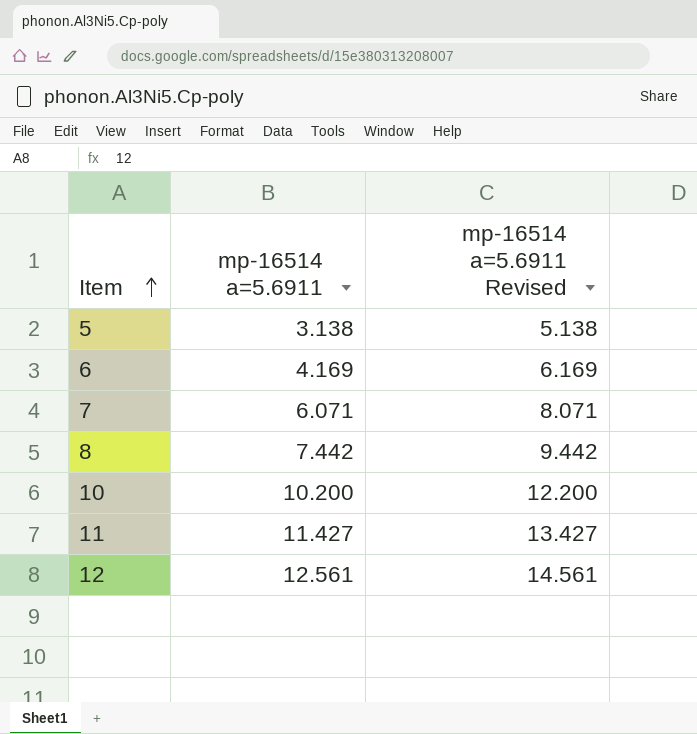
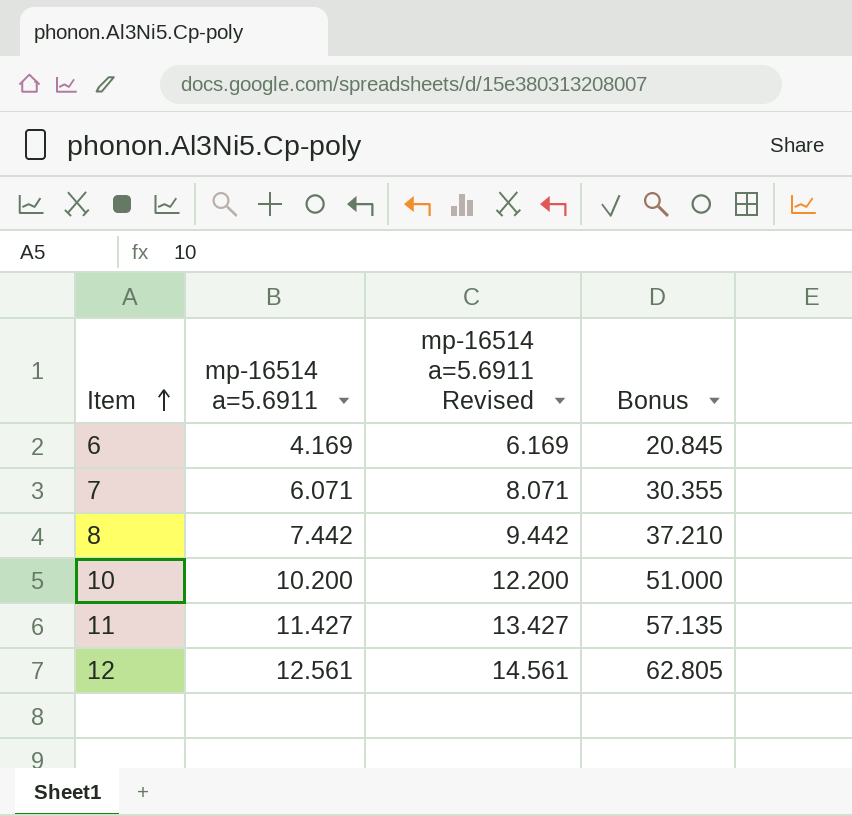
column Bonus | formula: none -> [mp-16514 a=5.6911] * 5
row 5: 3.138 | 5.138 -> none

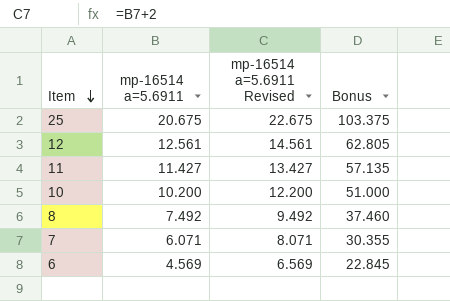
row order: Item ascending -> Item descending
row 25: none -> 20.675 | 22.675 | 103.375
8 | mp-16514 a=5.6911: 7.442 -> 7.492
8 | mp-16514 a=5.6911 Revised: 9.442 -> 9.492
8 | Bonus: 37.210 -> 37.460
6 | mp-16514 a=5.6911: 4.169 -> 4.569
6 | mp-16514 a=5.6911 Revised: 6.169 -> 6.569
6 | Bonus: 20.845 -> 22.845

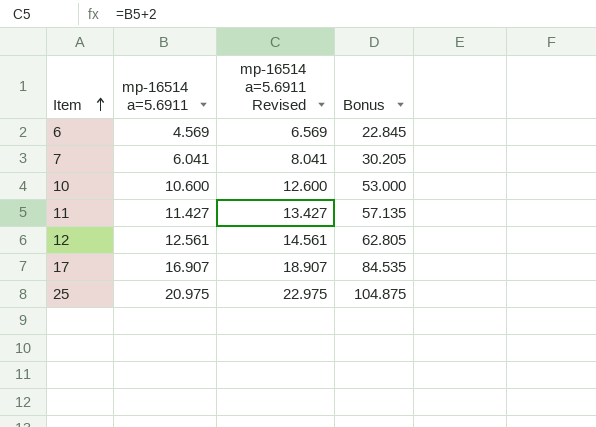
row order: Item descending -> Item ascending
row 8: 7.492 | 9.492 | 37.460 -> none
7 | mp-16514 a=5.6911: 6.071 -> 6.041
7 | mp-16514 a=5.6911 Revised: 8.071 -> 8.041
7 | Bonus: 30.355 -> 30.205
10 | mp-16514 a=5.6911: 10.200 -> 10.600
10 | mp-16514 a=5.6911 Revised: 12.200 -> 12.600
10 | Bonus: 51.000 -> 53.000
row 17: none -> 16.907 | 18.907 | 84.535
25 | mp-16514 a=5.6911: 20.675 -> 20.975
25 | mp-16514 a=5.6911 Revised: 22.675 -> 22.975
25 | Bonus: 103.375 -> 104.875

